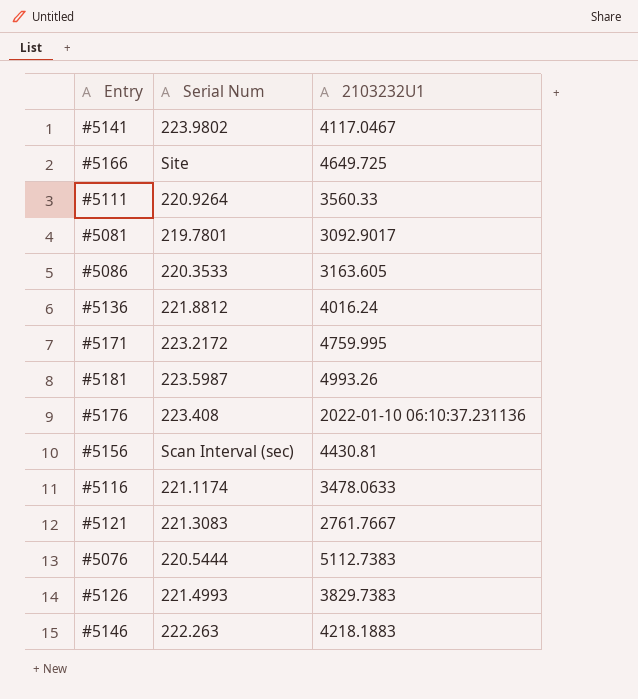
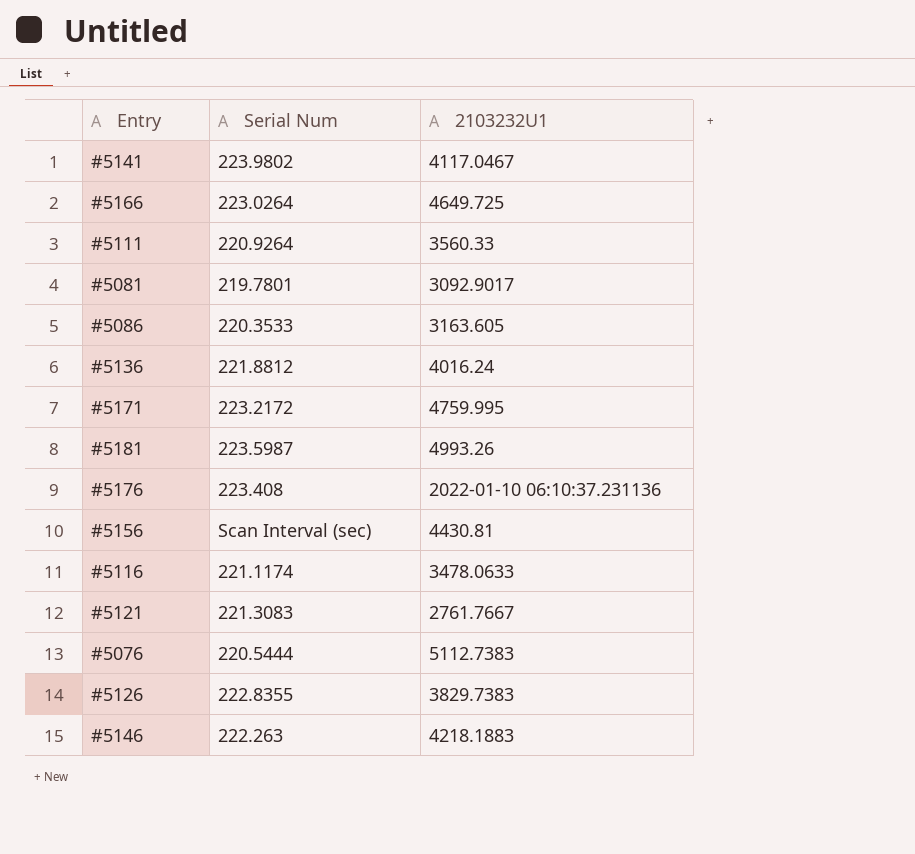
#5166 | Serial Num: Site -> 223.0264
#5126 | Serial Num: 221.4993 -> 222.8355

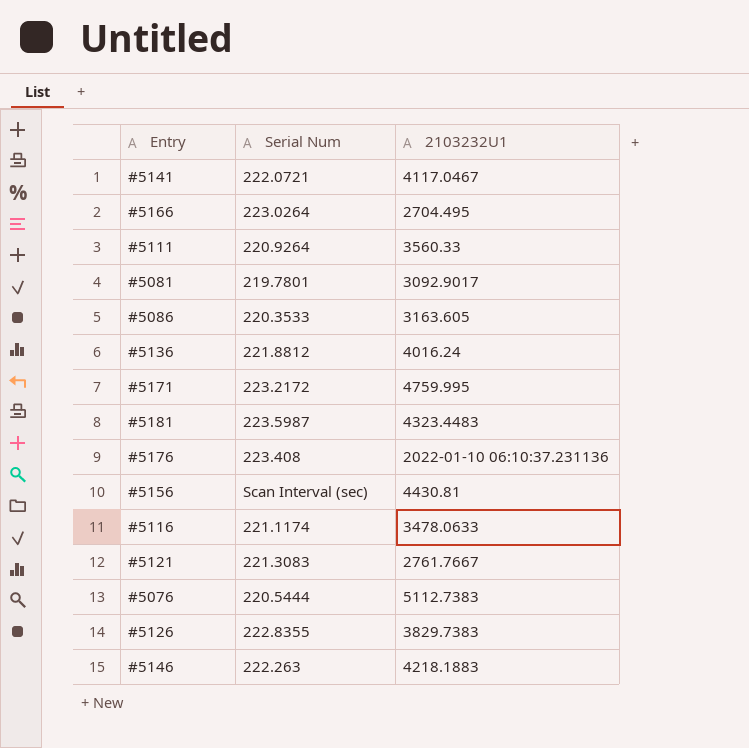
#5141 | Serial Num: 223.9802 -> 222.0721
#5166 | 2103232U1: 4649.725 -> 2704.495
#5181 | 2103232U1: 4993.26 -> 4323.4483

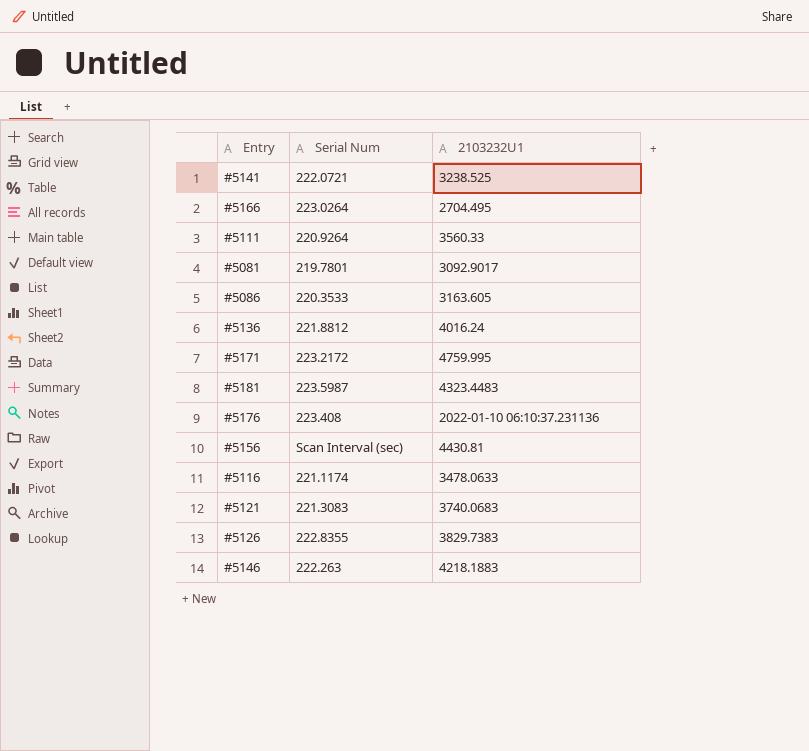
row #5076: 220.5444 | 5112.7383 -> none
#5141 | 2103232U1: 4117.0467 -> 3238.525
#5121 | 2103232U1: 2761.7667 -> 3740.0683

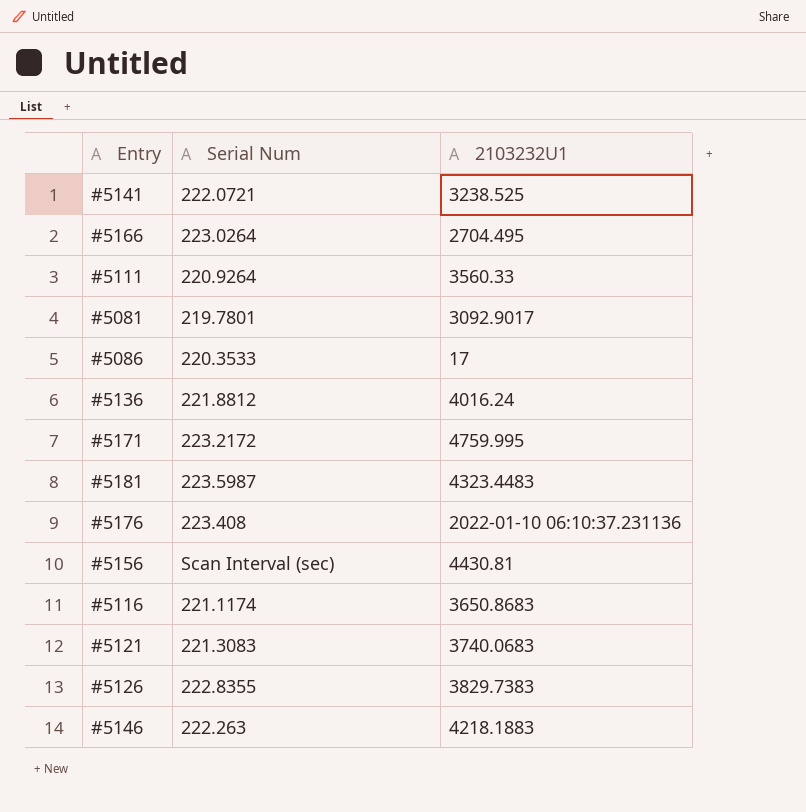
#5086 | 2103232U1: 3163.605 -> 17
#5116 | 2103232U1: 3478.0633 -> 3650.8683

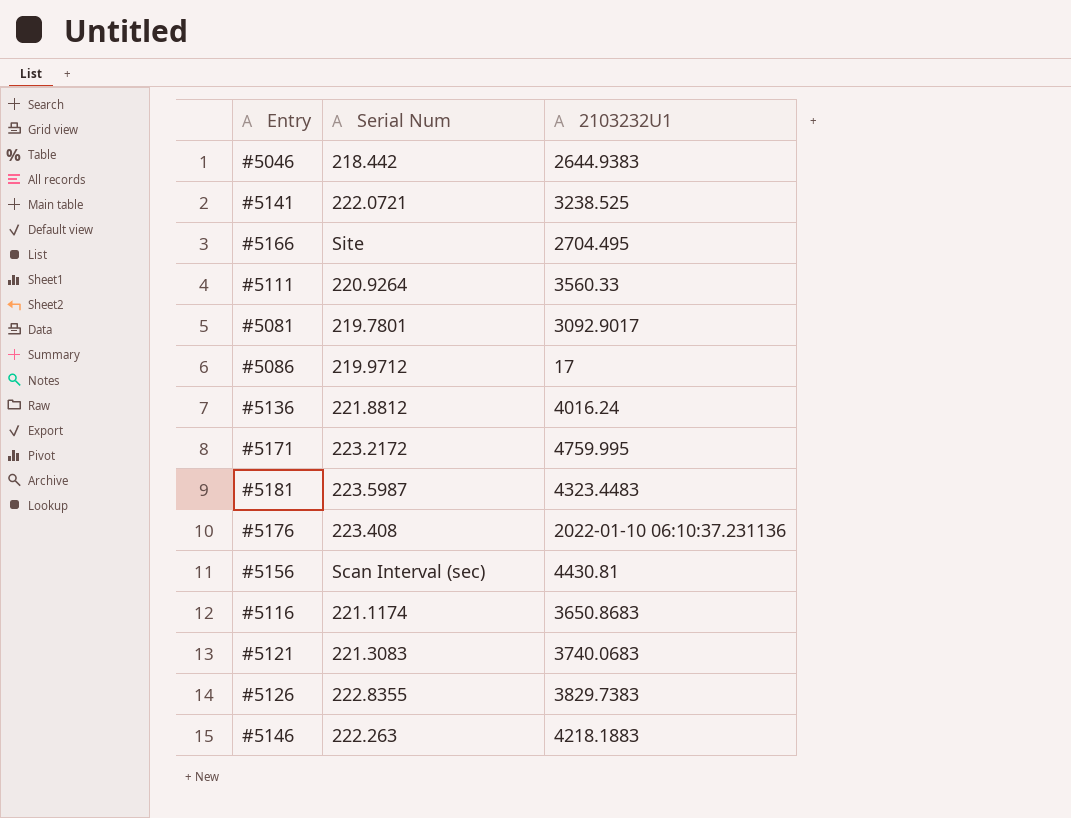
row #5046: none -> 218.442 | 2644.9383
#5166 | Serial Num: 223.0264 -> Site
#5086 | Serial Num: 220.3533 -> 219.9712

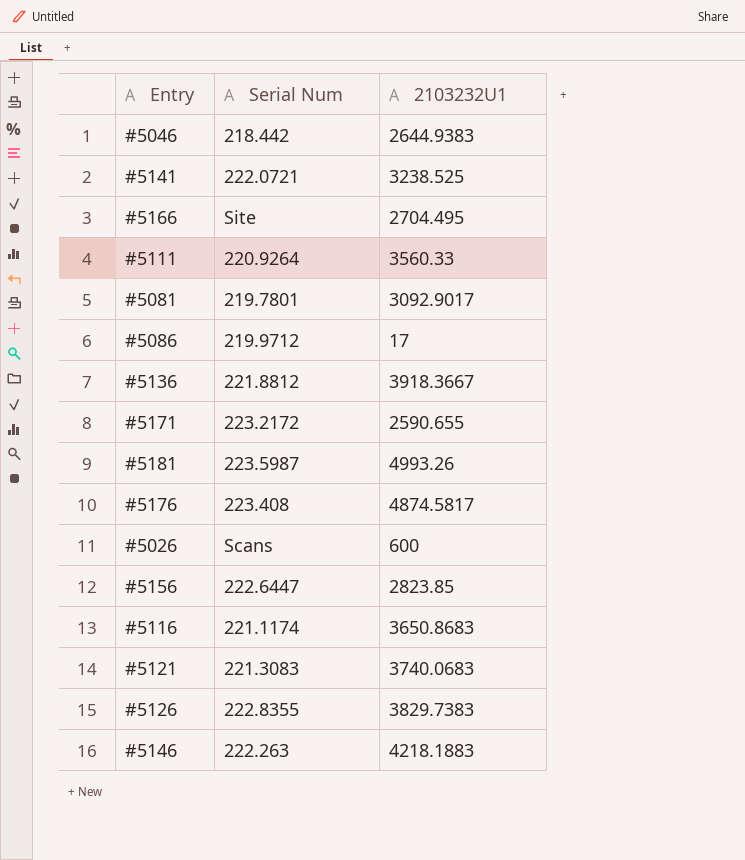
#5136 | 2103232U1: 4016.24 -> 3918.3667
#5171 | 2103232U1: 4759.995 -> 2590.655
#5181 | 2103232U1: 4323.4483 -> 4993.26
#5176 | 2103232U1: 2022-01-10 06:10:37.231136 -> 4874.5817
row #5026: none -> Scans | 600
#5156 | Serial Num: Scan Interval (sec) -> 222.6447
#5156 | 2103232U1: 4430.81 -> 2823.85

